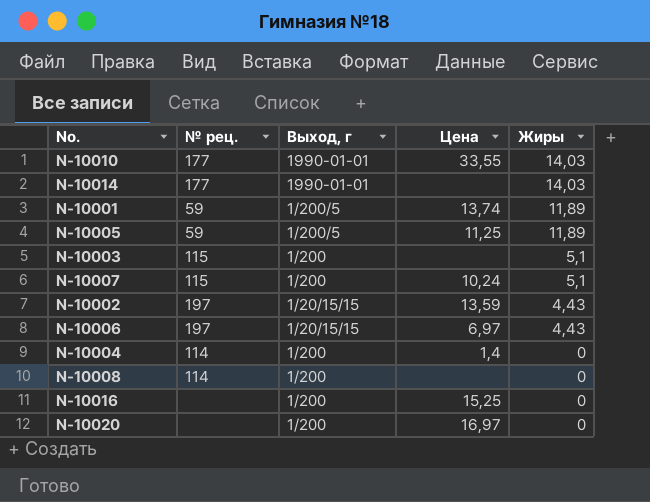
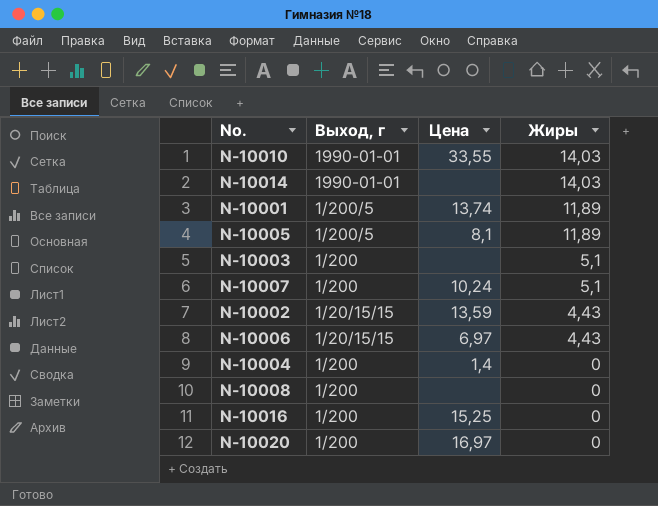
column № рец. | position: 2 -> none
N-10005 | Цена: 11,25 -> 8,1

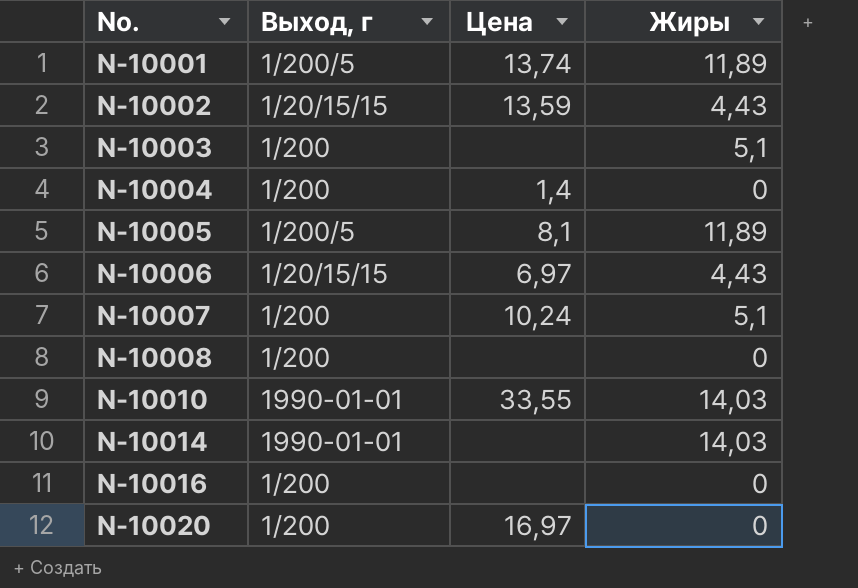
row order: Жиры descending -> No. ascending
N-10016 | Цена: 15,25 -> none

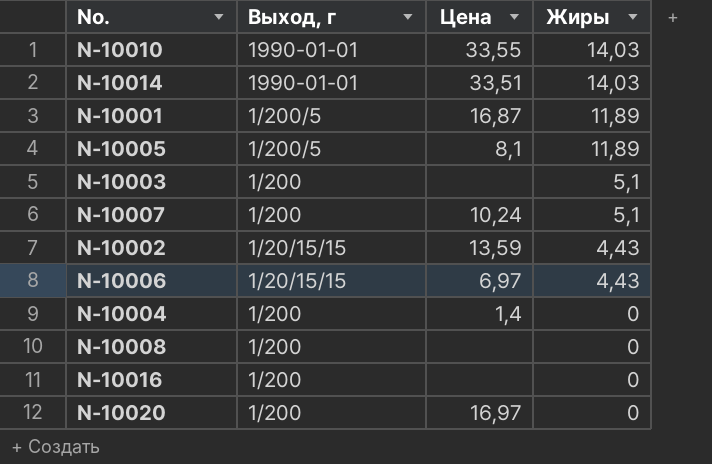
row order: No. ascending -> Жиры descending
N-10014 | Цена: none -> 33,51
N-10001 | Цена: 13,74 -> 16,87

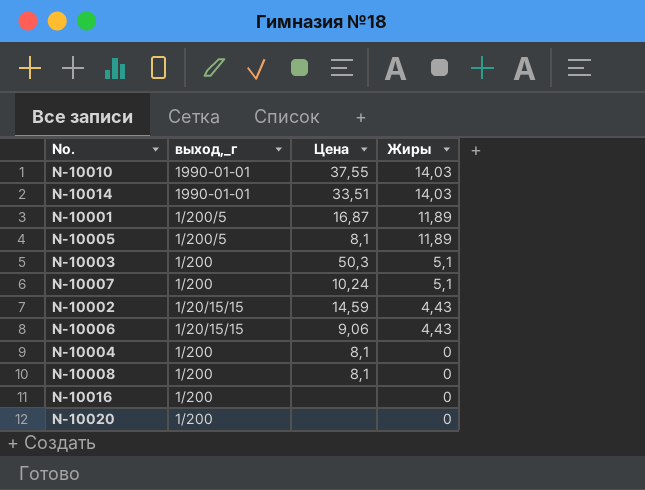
column name: Выход, г -> выход,_г
N-10010 | Цена: 33,55 -> 37,55
N-10003 | Цена: none -> 50,3
N-10002 | Цена: 13,59 -> 14,59
N-10006 | Цена: 6,97 -> 9,06
N-10004 | Цена: 1,4 -> 8,1
N-10008 | Цена: none -> 8,1
N-10020 | Цена: 16,97 -> none

